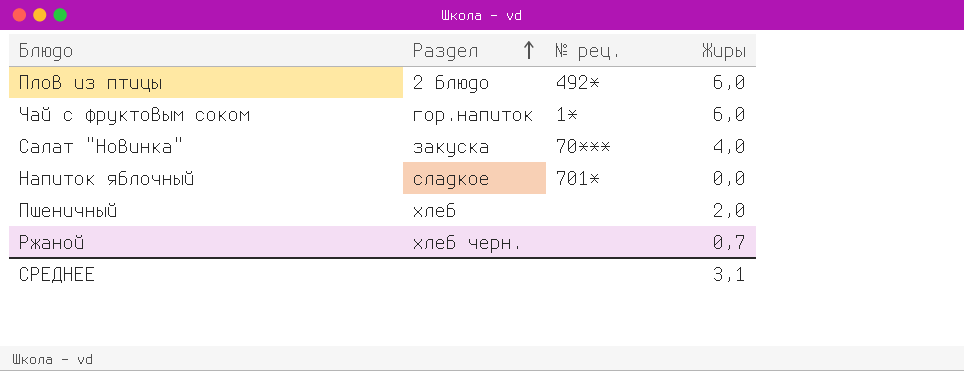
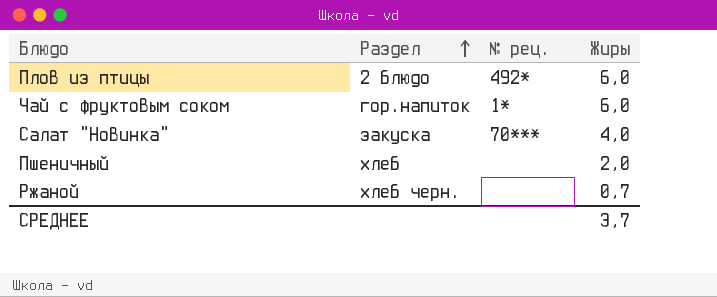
row Напиток яблочный: сладкое | 701* | 0,0 -> none
СРЕДНЕЕ | Жиры: 3,1 -> 3,7

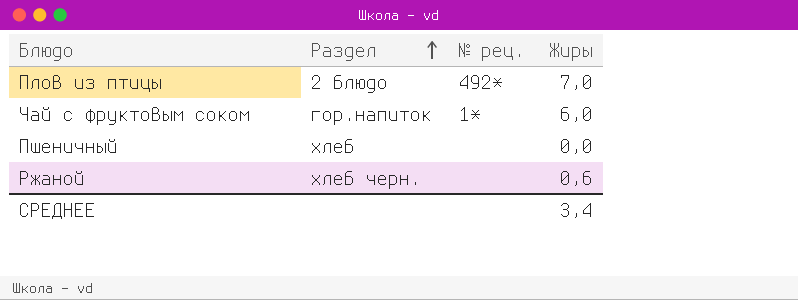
row Салат "Новинка": закуска | 70*** | 4,0 -> none
Плов из птицы | Жиры: 6,0 -> 7,0
Пшеничный | Жиры: 2,0 -> 0,0
Ржаной | Жиры: 0,7 -> 0,6
СРЕДНЕЕ | Жиры: 3,7 -> 3,4

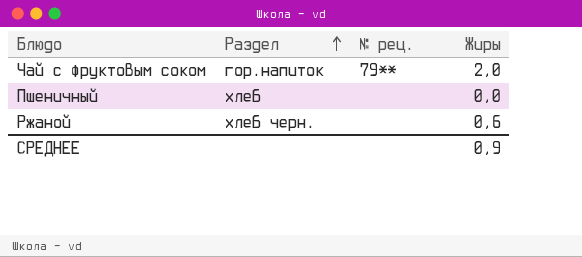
row Плов из птицы: 2 блюдо | 492* | 7,0 -> none
Чай с фруктовым соком | № рец.: 1* -> 79**
Чай с фруктовым соком | Жиры: 6,0 -> 2,0
СРЕДНЕЕ | Жиры: 3,4 -> 0,9

